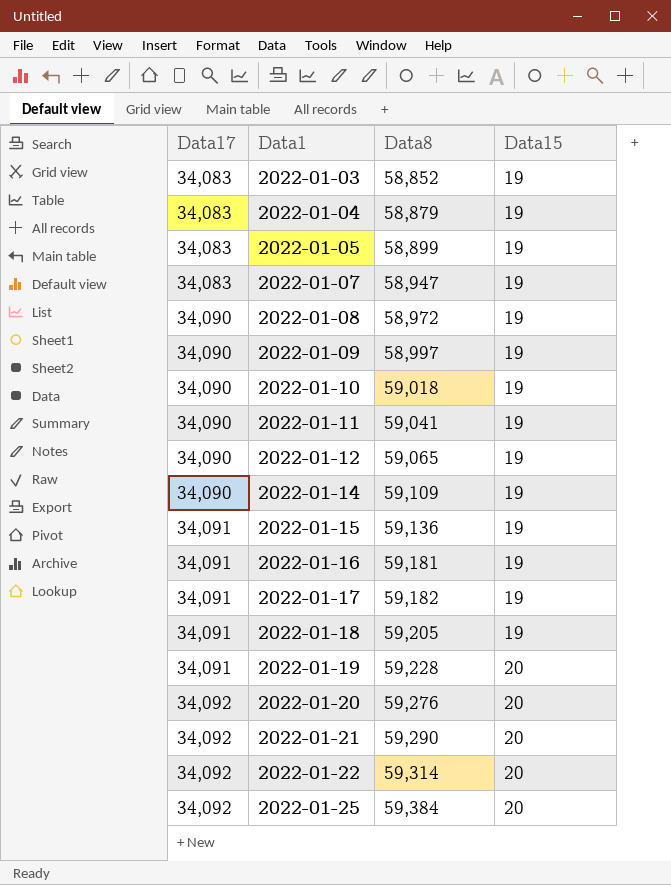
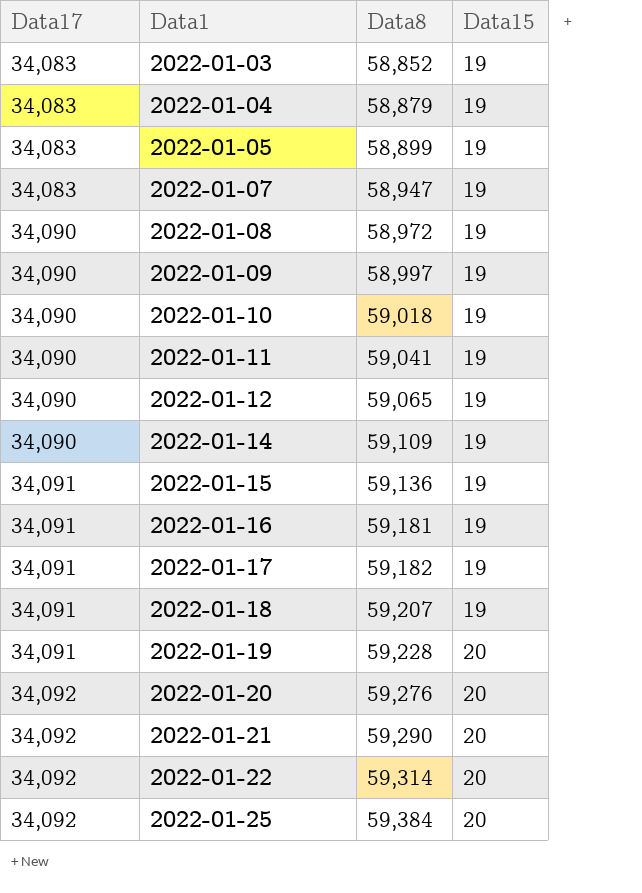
2022-01-18 | Data8: 59,205 -> 59,207

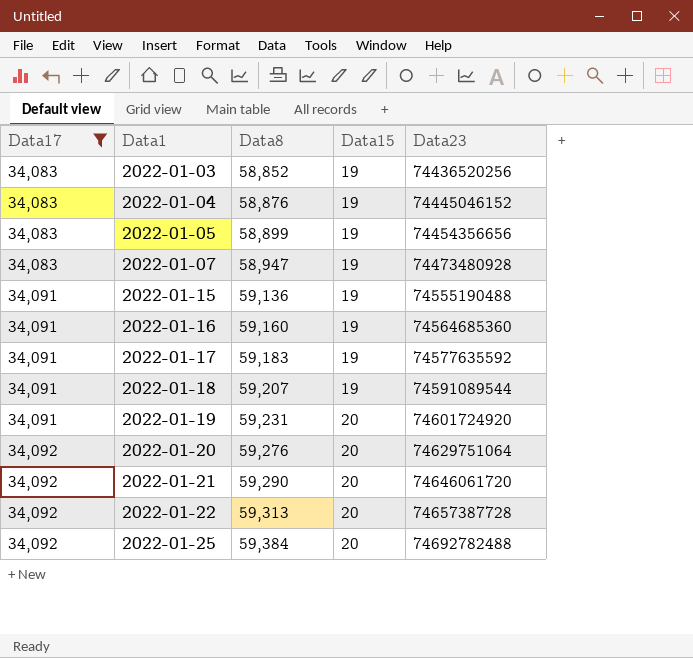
filter: none -> Data17 != 34,090
column Data23 | position: none -> 5
2022-01-04 | Data8: 58,879 -> 58,876
2022-01-16 | Data8: 59,181 -> 59,160
2022-01-17 | Data8: 59,182 -> 59,183
2022-01-19 | Data8: 59,228 -> 59,231
2022-01-22 | Data8: 59,314 -> 59,313

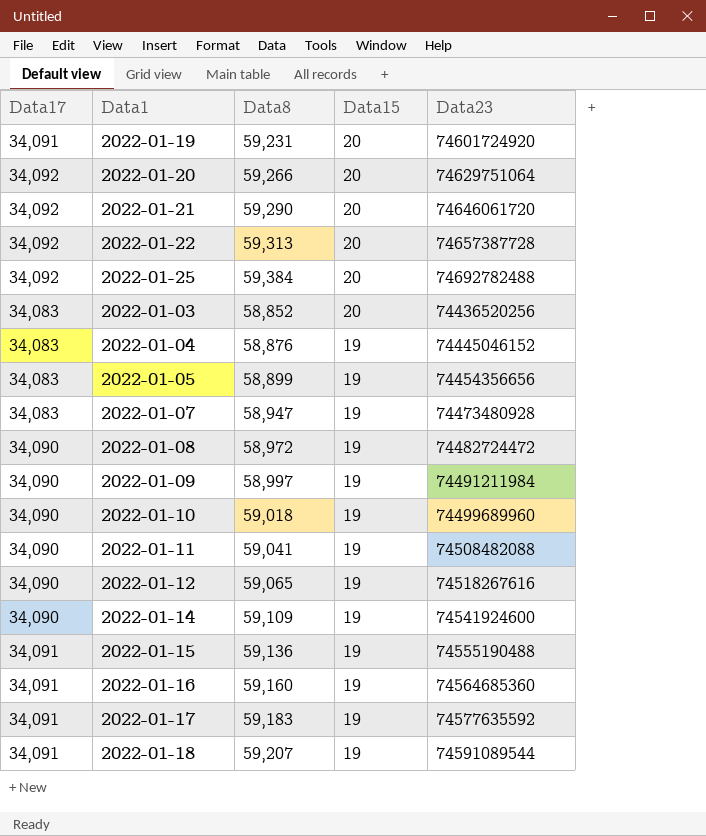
filter: Data17 != 34,090 -> none
row order: Data17 ascending -> Data15 descending
2022-01-20 | Data8: 59,276 -> 59,266
2022-01-03 | Data15: 19 -> 20

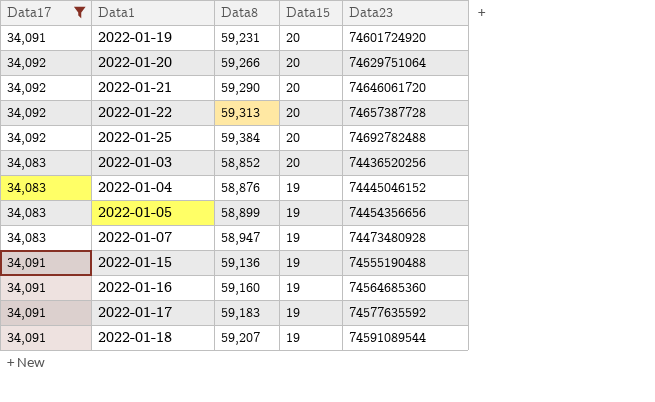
filter: none -> Data17 != 34,090

